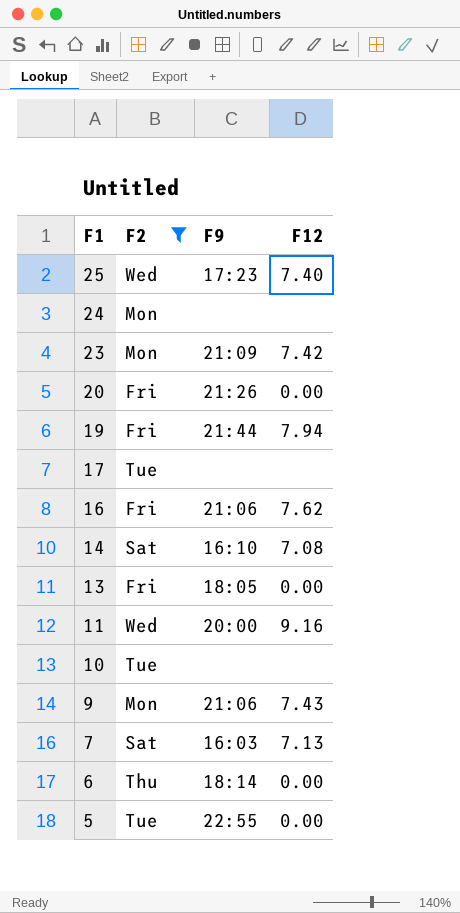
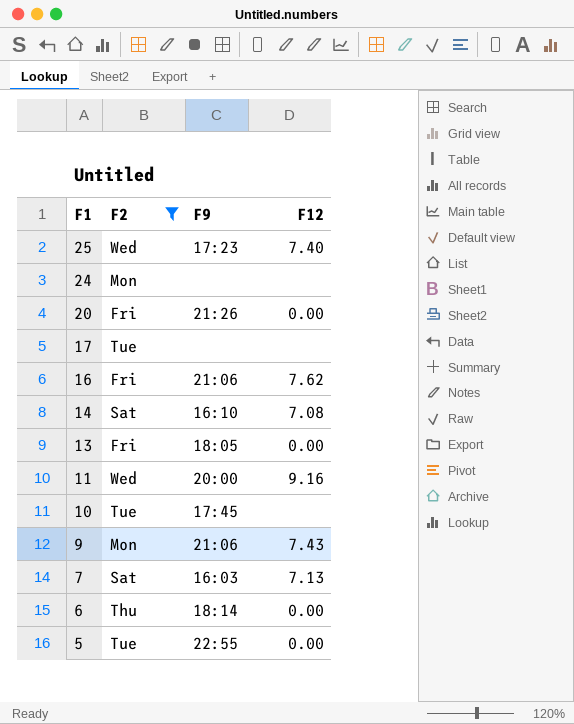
row 23: Mon | 21:09 | 7.42 -> none
row 19: Fri | 21:44 | 7.94 -> none
10 | F9: none -> 17:45

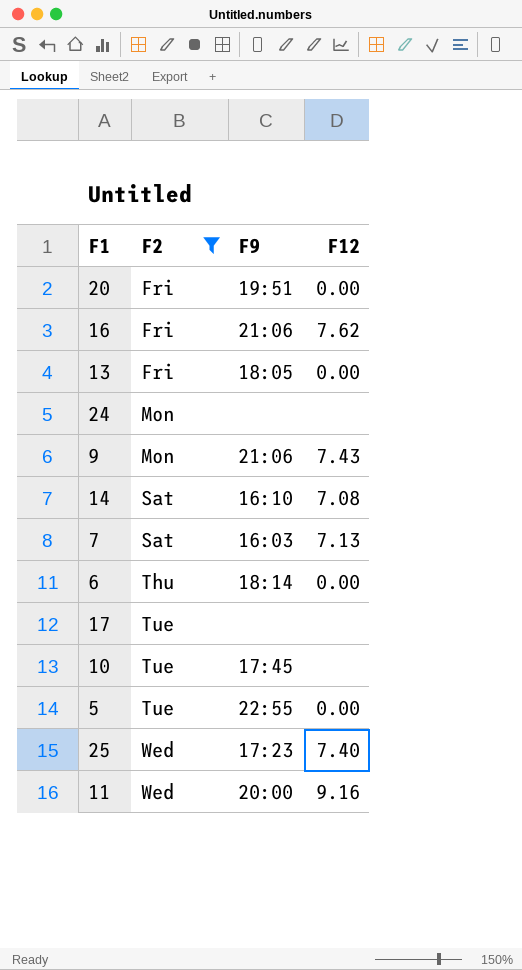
row order: F1 descending -> F2 ascending
20 | F9: 21:26 -> 19:51

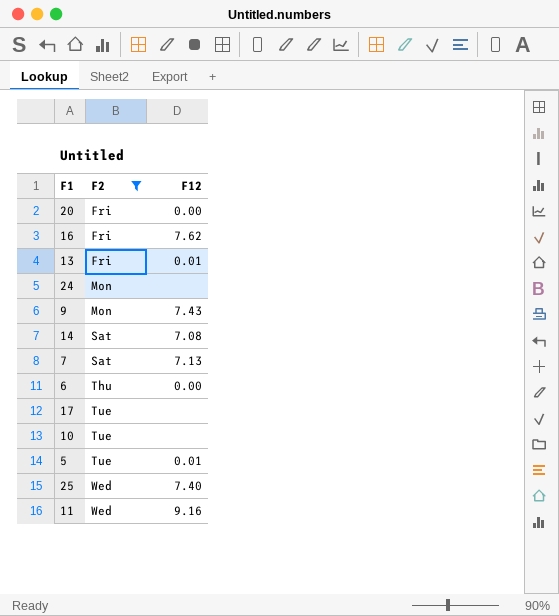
column F9 | position: 3 -> none
13 | F12: 0.00 -> 0.01
5 | F12: 0.00 -> 0.01

